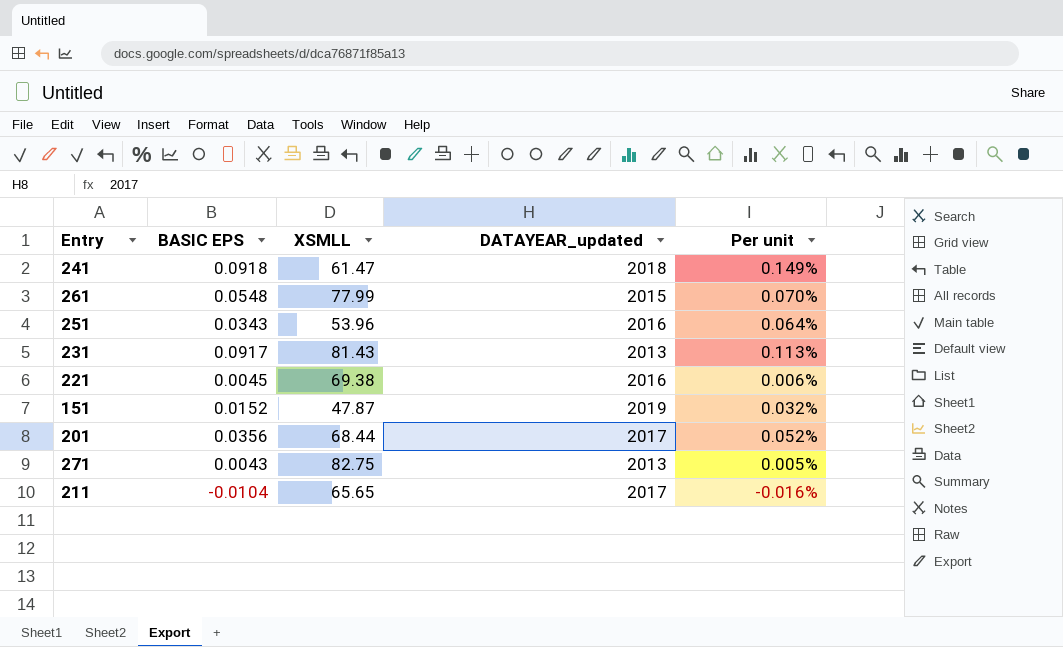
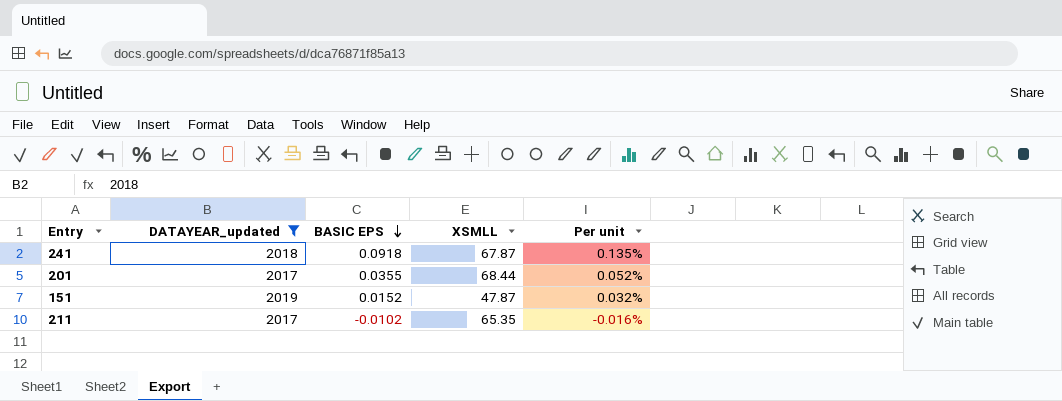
filter: none -> DATAYEAR_updated >= 2017
row order: none -> BASIC EPS descending
column DATAYEAR_updated | position: 4 -> 2
241 | XSMLL: 61.47 -> 67.87
241 | Per unit: 0.149% -> 0.135%
201 | BASIC EPS: 0.0356 -> 0.0355
211 | BASIC EPS: -0.0104 -> -0.0102
211 | XSMLL: 65.65 -> 65.35

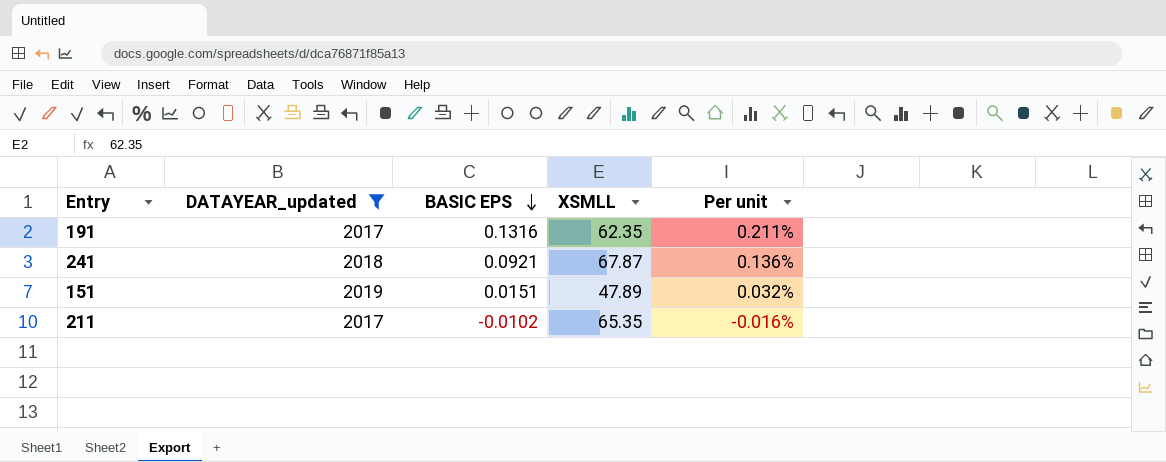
row 201: 2017 | 0.0355 | 68.44 | 0.052% -> none
row 191: none -> 2017 | 0.1316 | 62.35 | 0.211%
241 | BASIC EPS: 0.0918 -> 0.0921
241 | Per unit: 0.135% -> 0.136%
151 | BASIC EPS: 0.0152 -> 0.0151
151 | XSMLL: 47.87 -> 47.89

